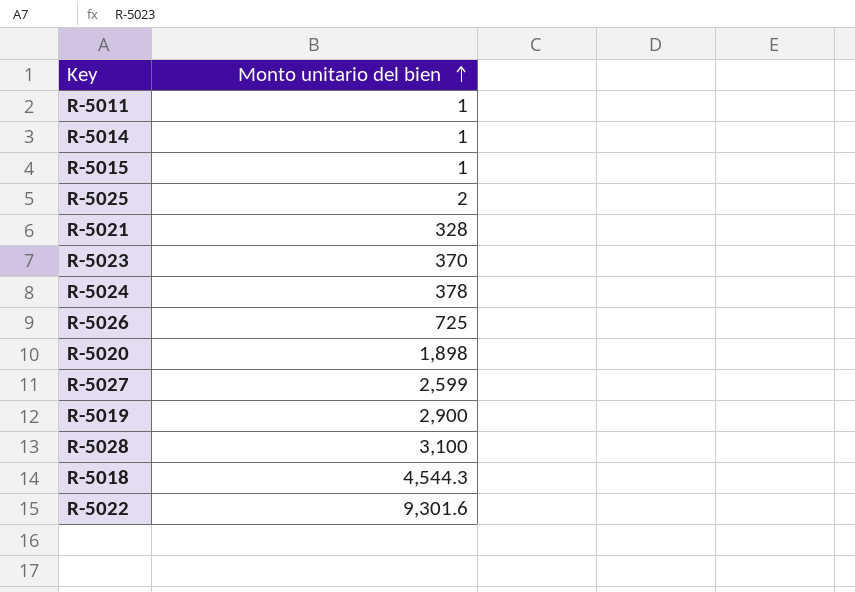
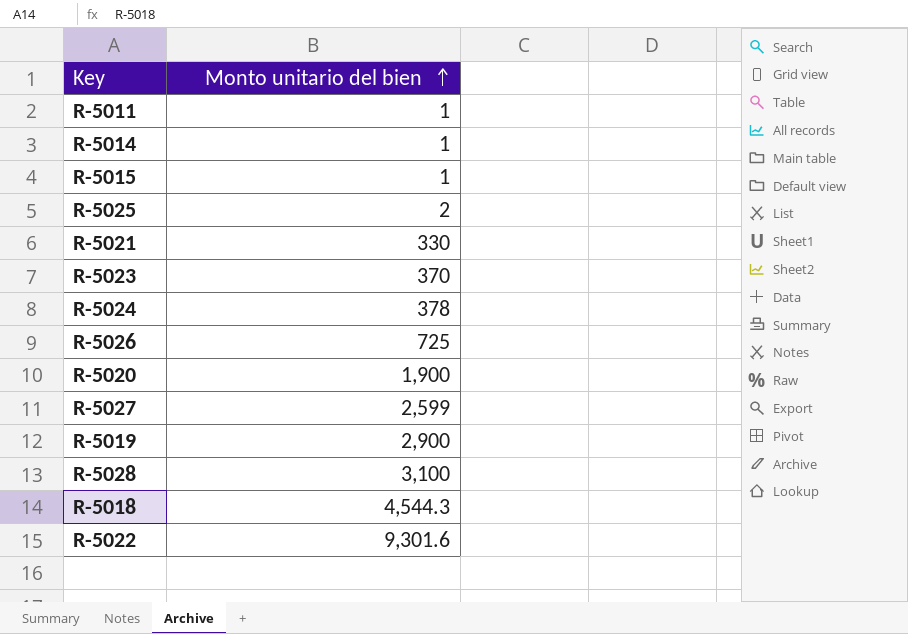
R-5021 | Monto unitario del bien: 328 -> 330
R-5020 | Monto unitario del bien: 1,898 -> 1,900

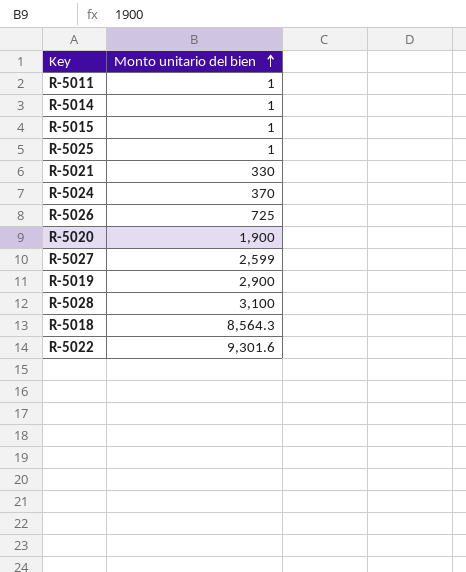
row R-5023: 370 -> none
R-5025 | Monto unitario del bien: 2 -> 1
R-5024 | Monto unitario del bien: 378 -> 370
R-5018 | Monto unitario del bien: 4,544.3 -> 8,564.3

